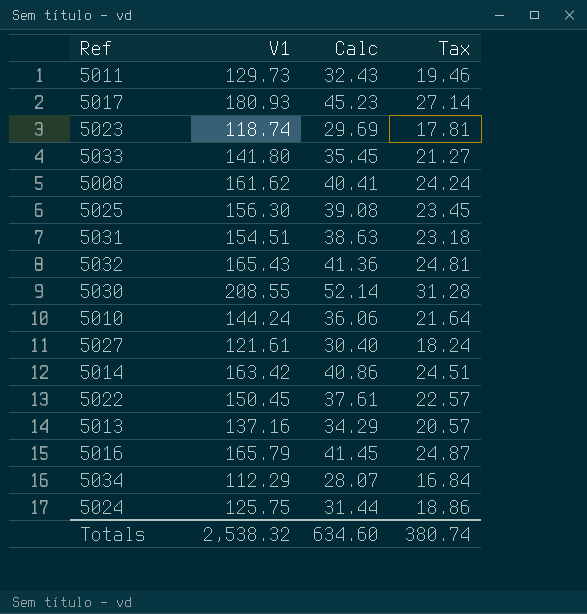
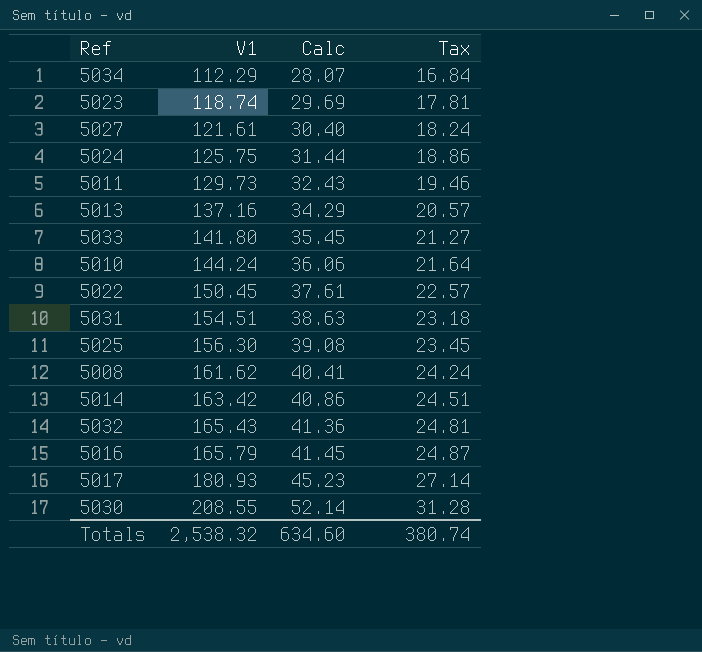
row order: none -> V1 ascending

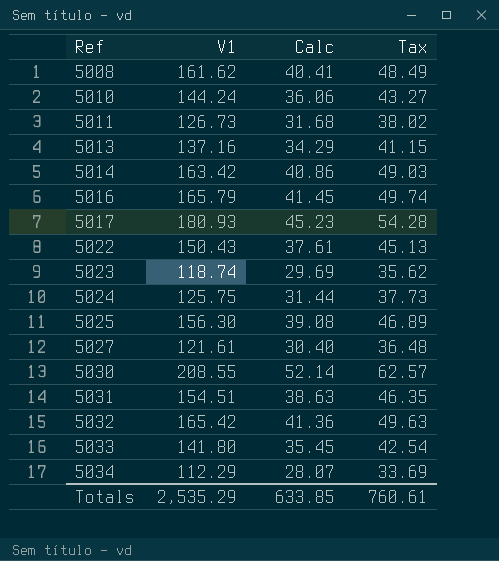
row order: V1 ascending -> Ref ascending
column Tax | formula: [V1] * 0.15 -> [V1] * 0.3
5011 | V1: 129.73 -> 126.73
5011 | Calc: 32.43 -> 31.68
5022 | V1: 150.45 -> 150.43
5032 | V1: 165.43 -> 165.42
Totals | V1: 2,538.32 -> 2,535.29
Totals | Calc: 634.60 -> 633.85
Totals | Tax: 380.74 -> 760.61

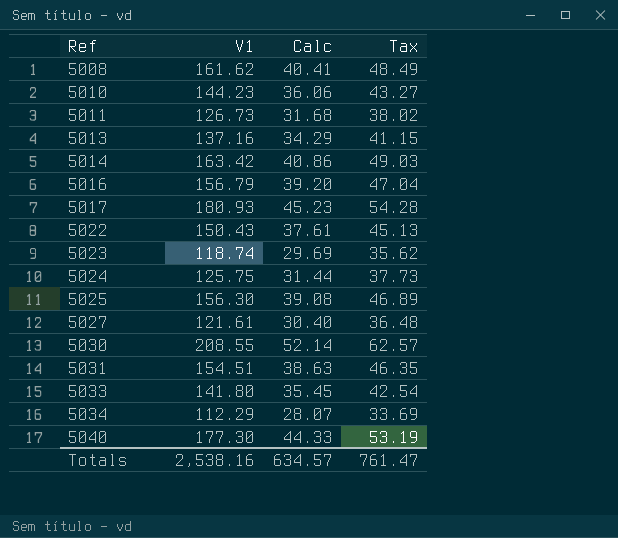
row 5032: 165.42 | 41.36 | 49.63 -> none
5010 | V1: 144.24 -> 144.23
5016 | V1: 165.79 -> 156.79
5016 | Calc: 41.45 -> 39.20
5016 | Tax: 49.74 -> 47.04
row 5040: none -> 177.30 | 44.33 | 53.19
Totals | V1: 2,535.29 -> 2,538.16
Totals | Calc: 633.85 -> 634.57
Totals | Tax: 760.61 -> 761.47

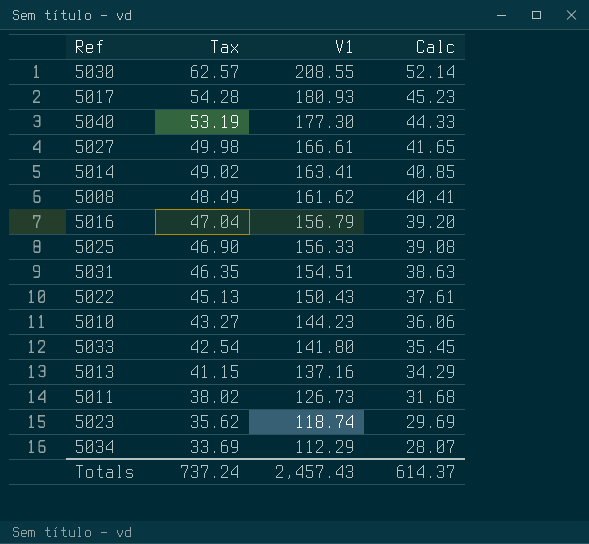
row order: Ref ascending -> Tax descending
column Tax | position: 4 -> 2
row 5024: 125.75 | 31.44 | 37.73 -> none
5027 | Tax: 36.48 -> 49.98
5027 | V1: 121.61 -> 166.61
5027 | Calc: 30.40 -> 41.65
5014 | Tax: 49.03 -> 49.02
5014 | V1: 163.42 -> 163.41
5014 | Calc: 40.86 -> 40.85
5025 | Tax: 46.89 -> 46.90
5025 | V1: 156.30 -> 156.33
Totals | Tax: 761.47 -> 737.24
Totals | V1: 2,538.16 -> 2,457.43
Totals | Calc: 634.57 -> 614.37

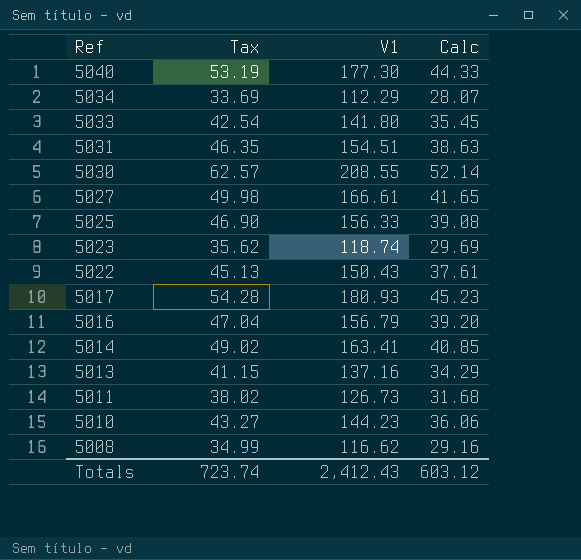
row order: Tax descending -> Ref descending
5008 | Tax: 48.49 -> 34.99
5008 | V1: 161.62 -> 116.62
5008 | Calc: 40.41 -> 29.16
Totals | Tax: 737.24 -> 723.74
Totals | V1: 2,457.43 -> 2,412.43
Totals | Calc: 614.37 -> 603.12

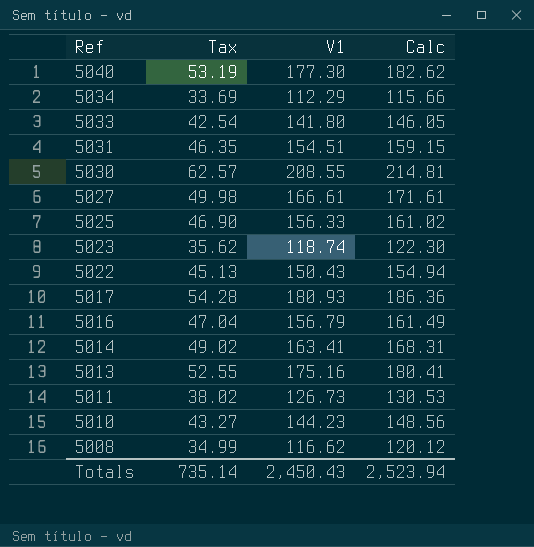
column Calc | formula: [V1] * 0.25 -> [V1] * 1.03
5013 | Tax: 41.15 -> 52.55
5013 | V1: 137.16 -> 175.16
Totals | Tax: 723.74 -> 735.14
Totals | V1: 2,412.43 -> 2,450.43
Totals | Calc: 603.12 -> 2,523.94

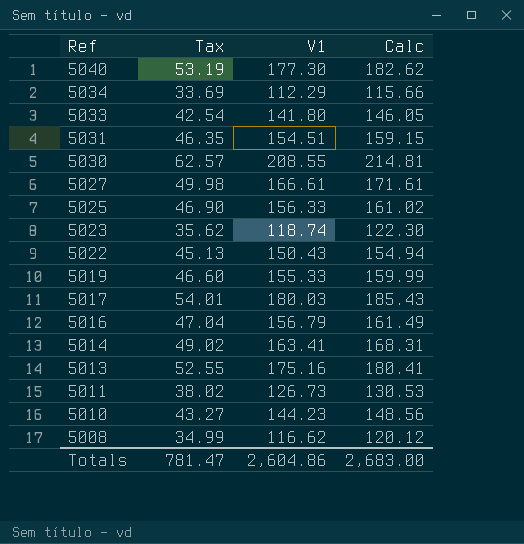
row 5019: none -> 46.60 | 155.33 | 159.99
5017 | Tax: 54.28 -> 54.01
5017 | V1: 180.93 -> 180.03
5017 | Calc: 186.36 -> 185.43
Totals | Tax: 735.14 -> 781.47
Totals | V1: 2,450.43 -> 2,604.86
Totals | Calc: 2,523.94 -> 2,683.00

